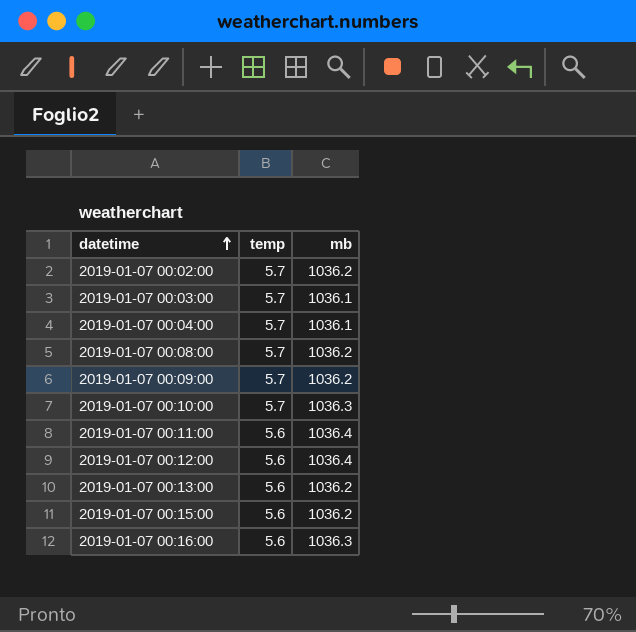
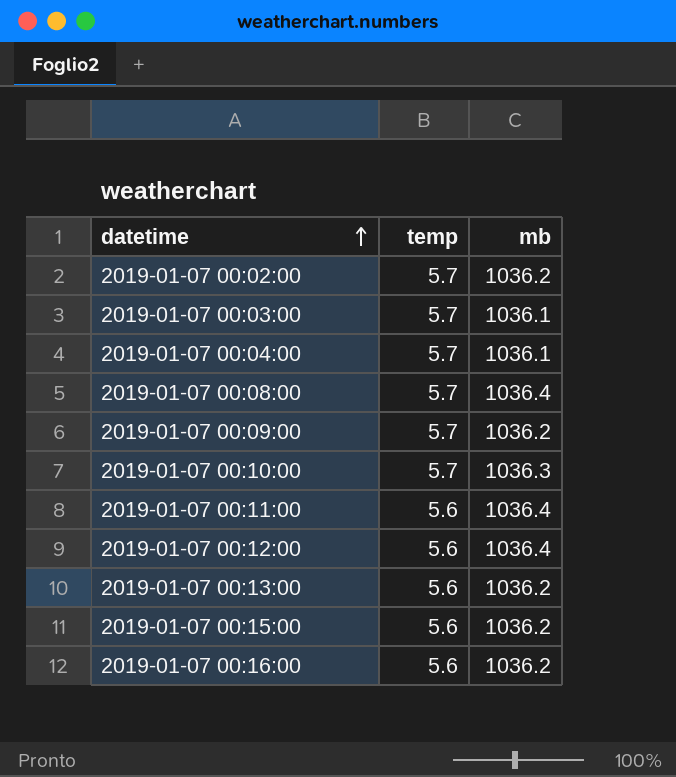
2019-01-07 00:08:00 | mb: 1036.2 -> 1036.4
2019-01-07 00:16:00 | mb: 1036.3 -> 1036.2

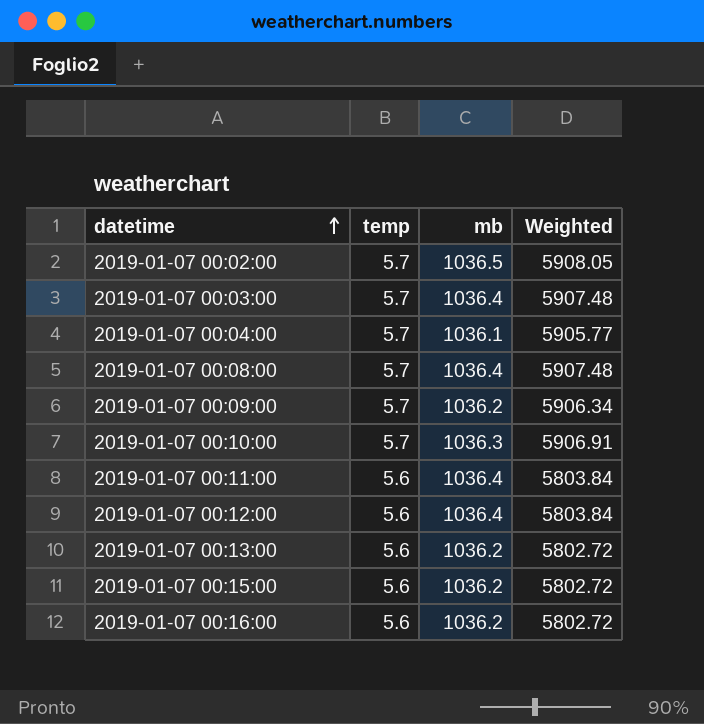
column Weighted | formula: none -> [temp] * [mb]
2019-01-07 00:02:00 | mb: 1036.2 -> 1036.5
2019-01-07 00:03:00 | mb: 1036.1 -> 1036.4

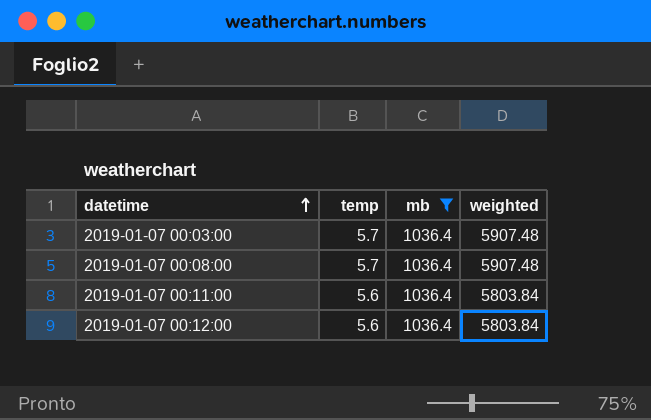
filter: none -> mb = 1036.4
column name: Weighted -> weighted

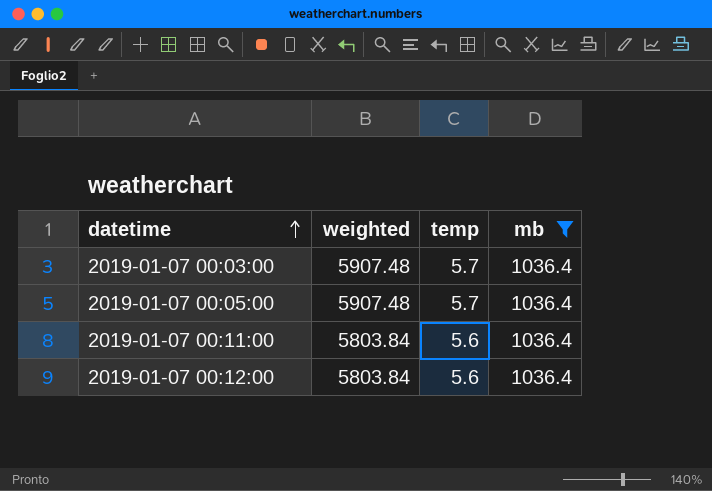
column weighted | position: 4 -> 2
row 2019-01-07 00:08:00: 5.7 | 1036.4 | 5907.48 -> none
row 2019-01-07 00:05:00: none -> 5907.48 | 5.7 | 1036.4

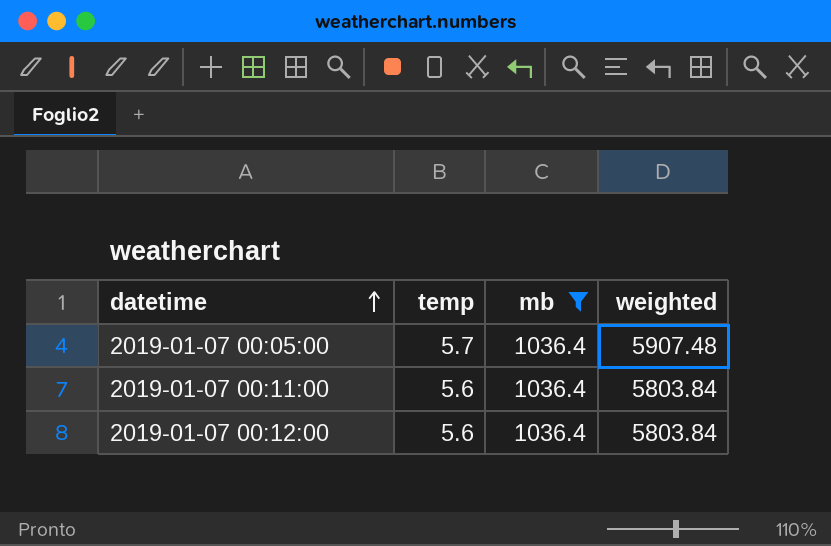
column weighted | position: 2 -> 4
row 2019-01-07 00:03:00: 5907.48 | 5.7 | 1036.4 -> none

